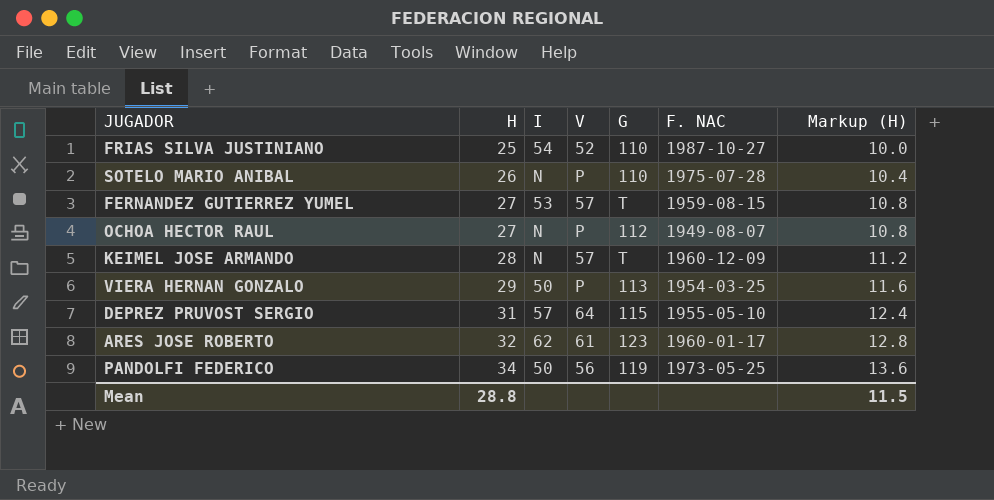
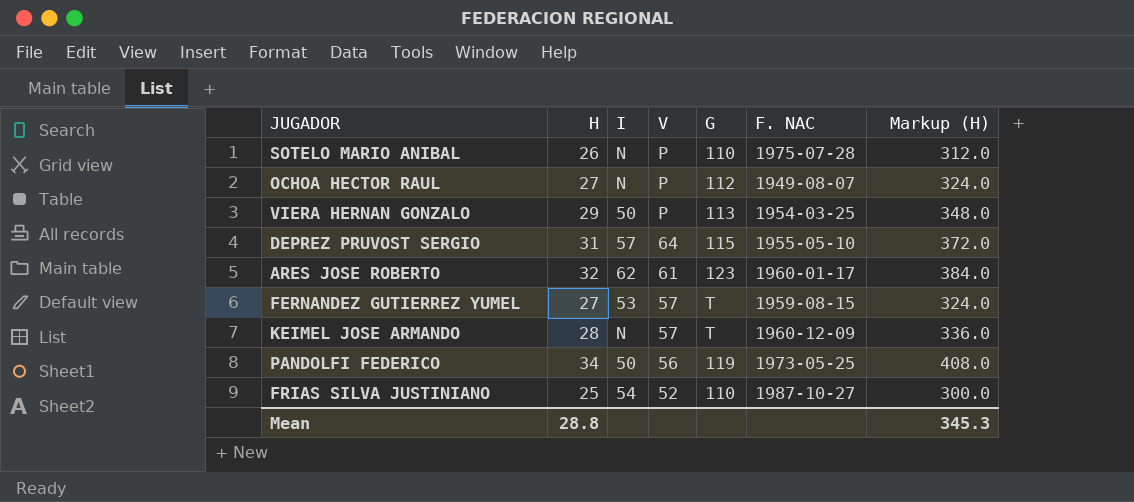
row order: H ascending -> V descending
column Markup (H) | formula: [H] * 0.4 -> [H] * 12
Mean | Markup (H): 11.5 -> 345.3

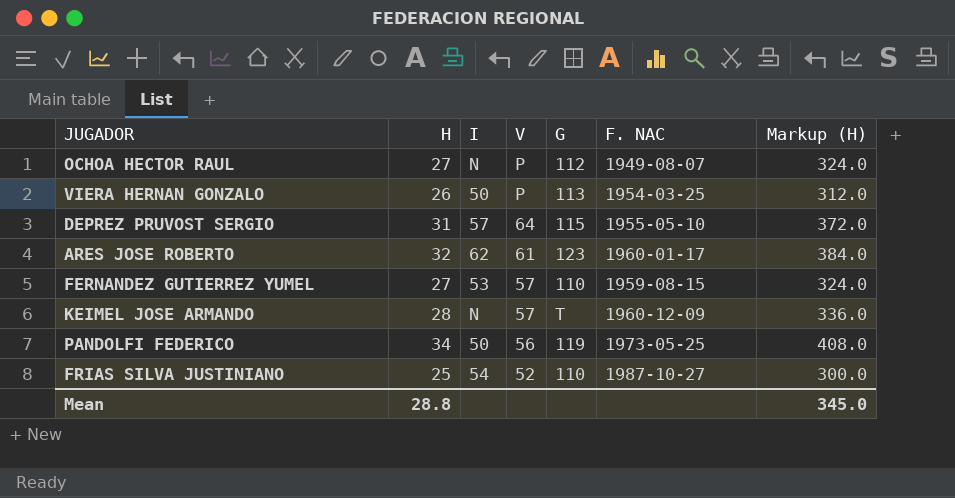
row SOTELO MARIO ANIBAL: 26 | N | P | 110 | 1975-07-28 | 312.0 -> none
VIERA HERNAN GONZALO | H: 29 -> 26
VIERA HERNAN GONZALO | Markup (H): 348.0 -> 312.0
FERNANDEZ GUTIERREZ YUMEL | G: T -> 110
Mean | Markup (H): 345.3 -> 345.0

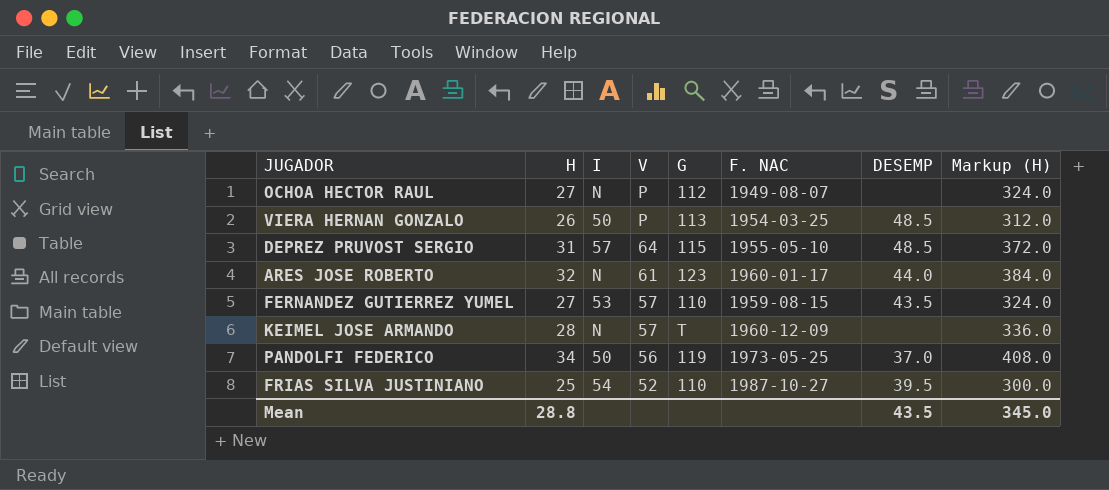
column DESEMP | position: none -> 7
ARES JOSE ROBERTO | I: 62 -> N

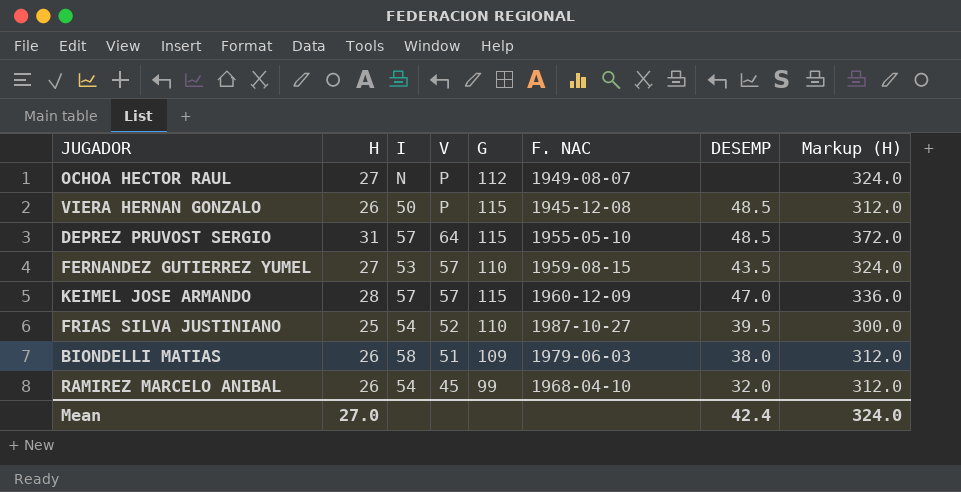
row ARES JOSE ROBERTO: 32 | N | 61 | 123 | 1960-01-17 | 44.0 | 384.0 -> none
row PANDOLFI FEDERICO: 34 | 50 | 56 | 119 | 1973-05-25 | 37.0 | 408.0 -> none
VIERA HERNAN GONZALO | G: 113 -> 115
VIERA HERNAN GONZALO | F. NAC: 1954-03-25 -> 1945-12-08
KEIMEL JOSE ARMANDO | I: N -> 57
KEIMEL JOSE ARMANDO | G: T -> 115
KEIMEL JOSE ARMANDO | DESEMP: none -> 47.0
row BIONDELLI MATIAS: none -> 26 | 58 | 51 | 109 | 1979-06-03 | 38.0 | 312.0
row RAMIREZ MARCELO ANIBAL: none -> 26 | 54 | 45 | 99 | 1968-04-10 | 32.0 | 312.0
Mean | H: 28.8 -> 27.0
Mean | DESEMP: 43.5 -> 42.4
Mean | Markup (H): 345.0 -> 324.0

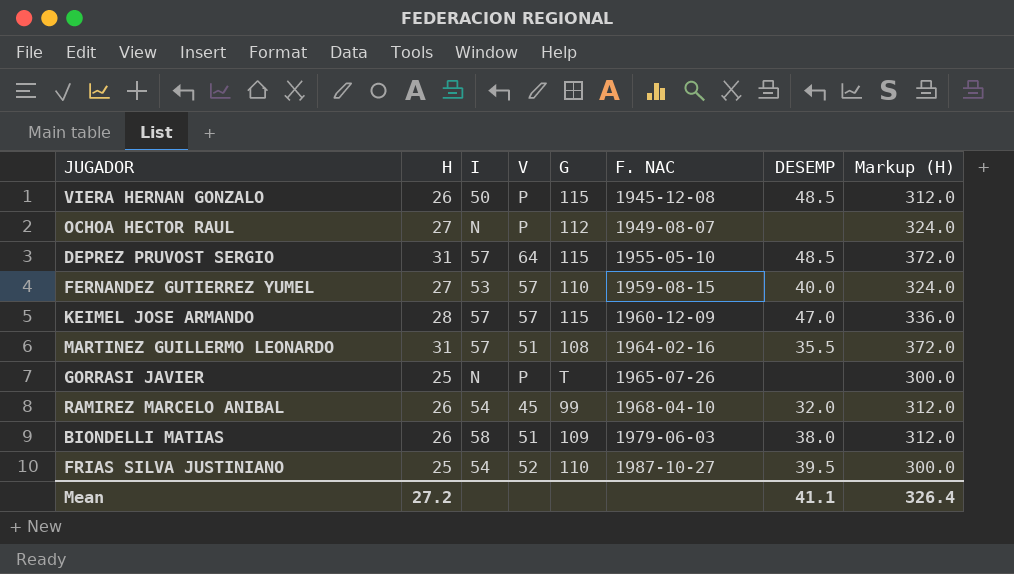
row order: V descending -> F. NAC ascending
FERNANDEZ GUTIERREZ YUMEL | DESEMP: 43.5 -> 40.0
row MARTINEZ GUILLERMO LEONARDO: none -> 31 | 57 | 51 | 108 | 1964-02-16 | 35.5 | 372.0
row GORRASI JAVIER: none -> 25 | N | P | T | 1965-07-26 | none | 300.0
Mean | H: 27.0 -> 27.2
Mean | DESEMP: 42.4 -> 41.1
Mean | Markup (H): 324.0 -> 326.4

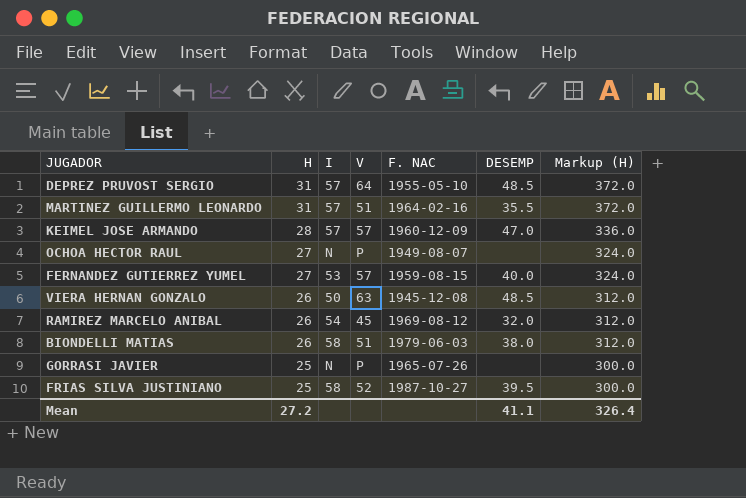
row order: F. NAC ascending -> H descending
column G | position: 5 -> none
VIERA HERNAN GONZALO | V: P -> 63
RAMIREZ MARCELO ANIBAL | F. NAC: 1968-04-10 -> 1969-08-12
FRIAS SILVA JUSTINIANO | I: 54 -> 58

